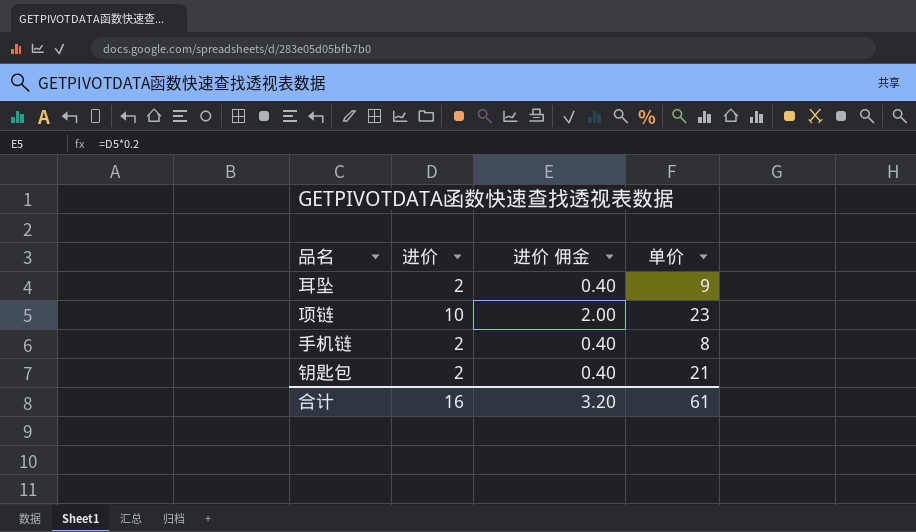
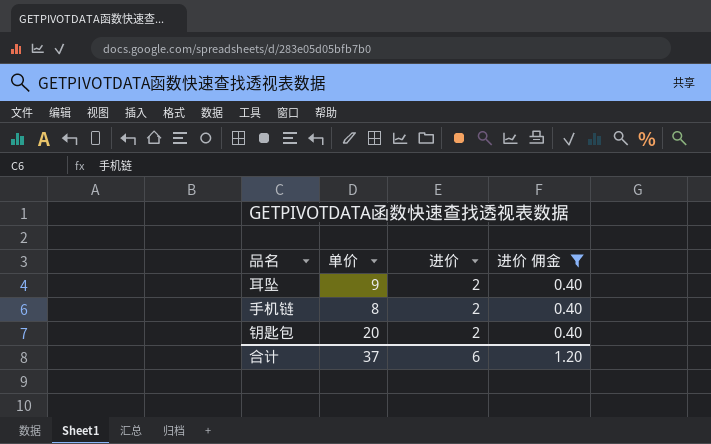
filter: none -> 进价 佣金 = 0.40
column 单价 | position: 4 -> 2
钥匙包 | 单价: 21 -> 20
合计 | 单价: 61 -> 37
合计 | 进价: 16 -> 6
合计 | 进价 佣金: 3.20 -> 1.20

